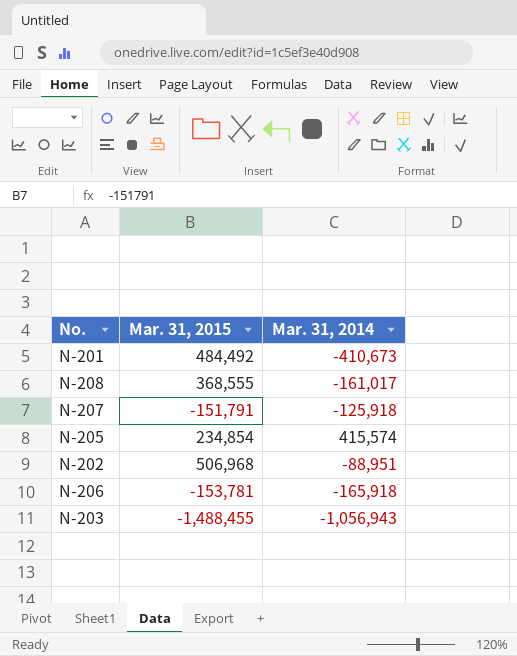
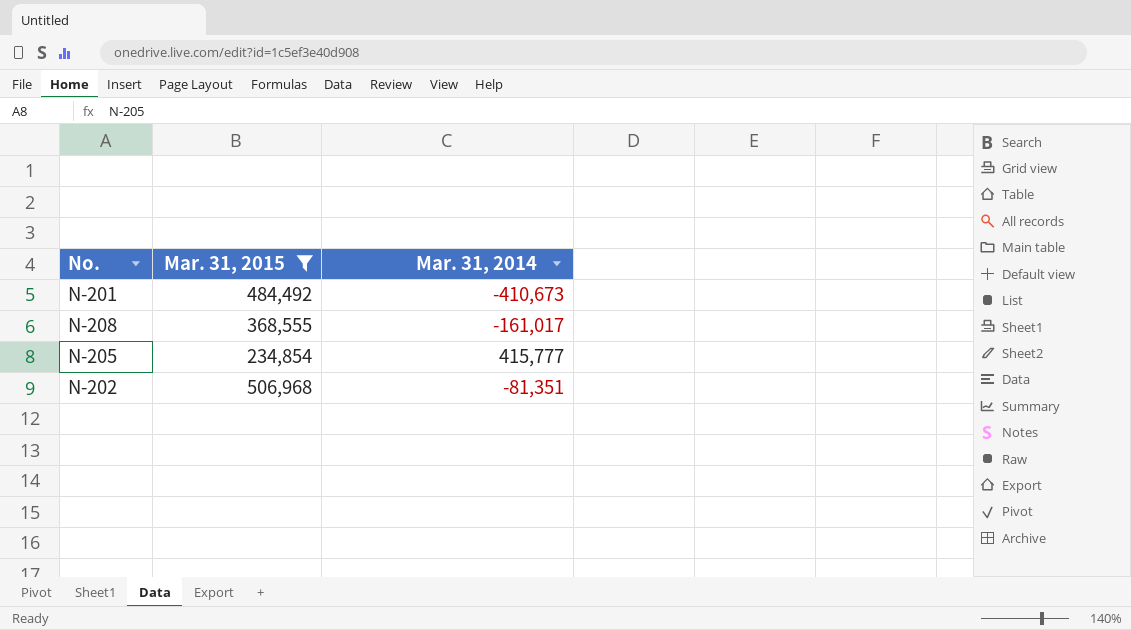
filter: none -> Mar. 31, 2015 >= 234,854
N-205 | Mar. 31, 2014: 415,574 -> 415,777
N-202 | Mar. 31, 2014: -88,951 -> -81,351

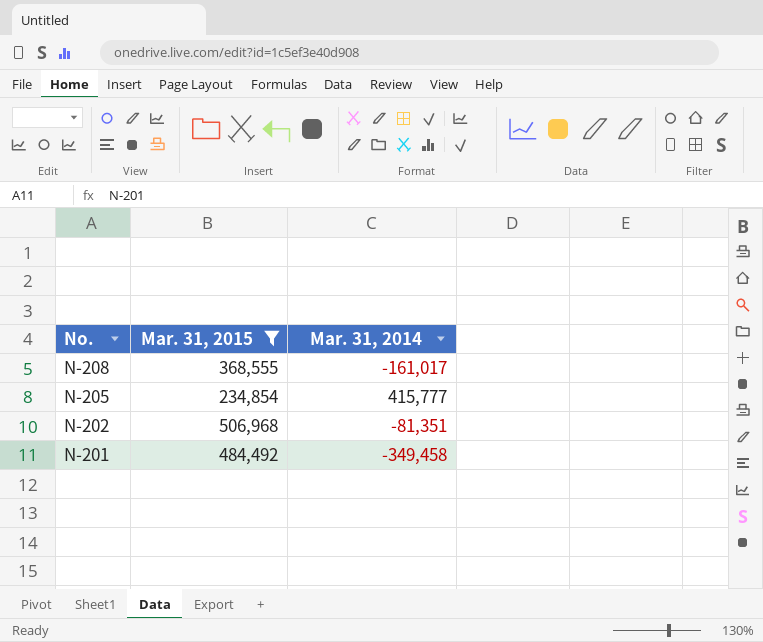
row order: none -> No. descending
N-201 | Mar. 31, 2014: -410,673 -> -349,458

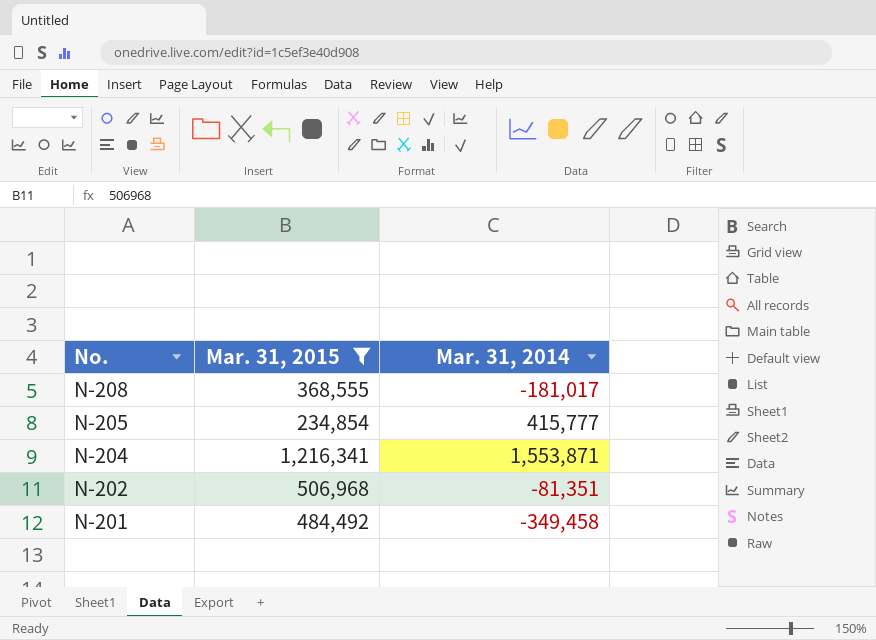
N-208 | Mar. 31, 2014: -161,017 -> -181,017
row N-204: none -> 1,216,341 | 1,553,871

